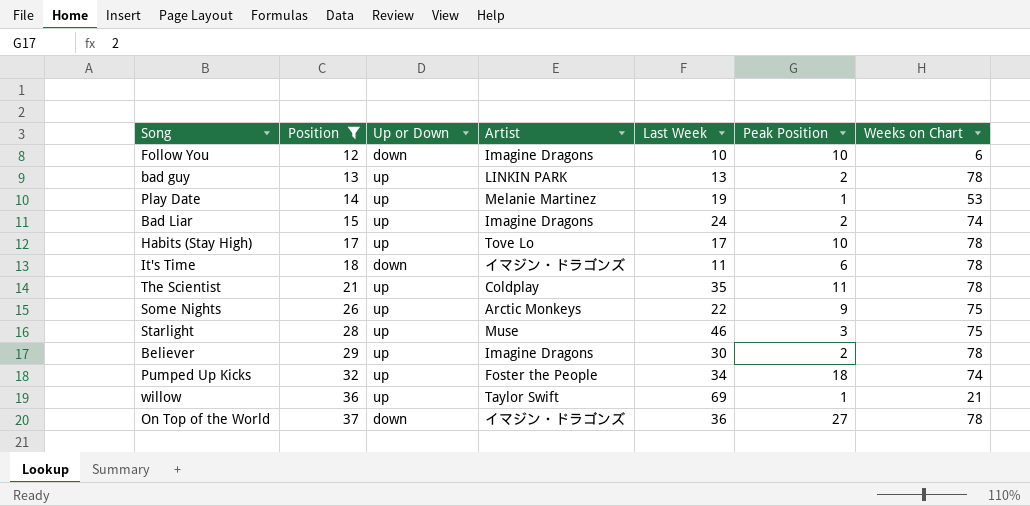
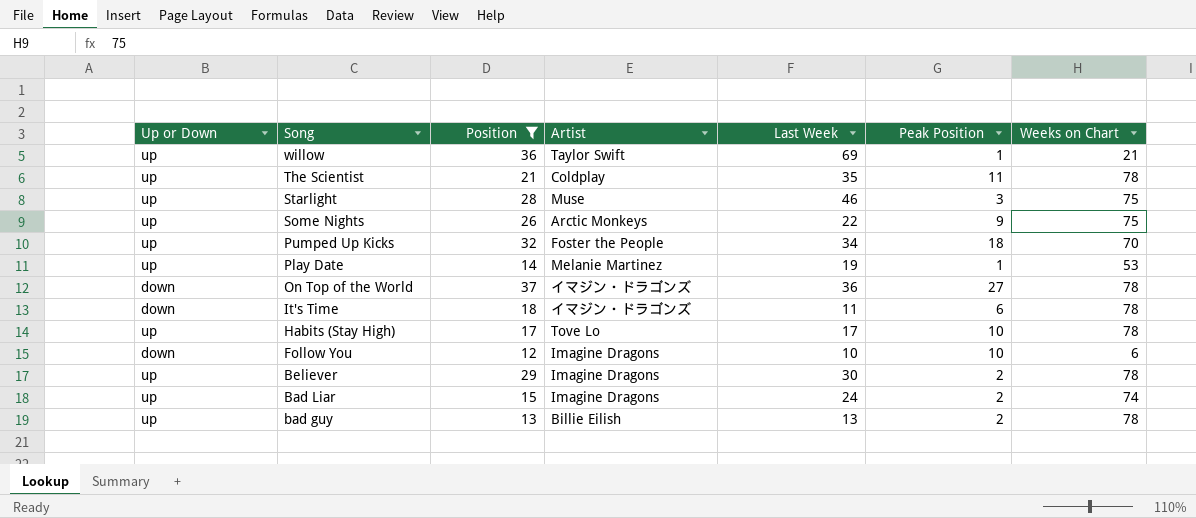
row order: Position ascending -> Song descending
column Up or Down | position: 3 -> 1
Pumped Up Kicks | Weeks on Chart: 74 -> 70
bad guy | Artist: LINKIN PARK -> Billie Eilish

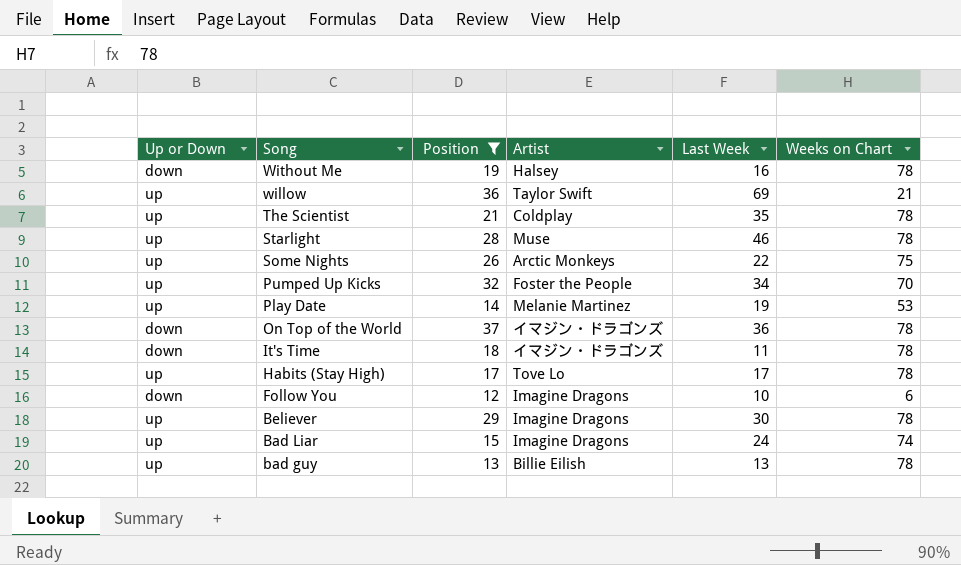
column Peak Position | position: 6 -> none
row Without Me: none -> down | 19 | Halsey | 16 | 78
Starlight | Weeks on Chart: 75 -> 78

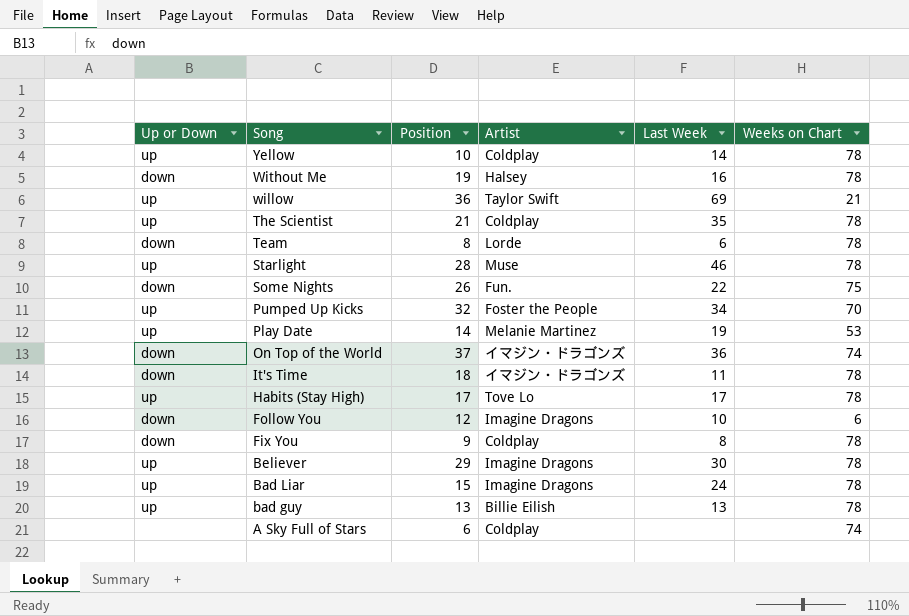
filter: Position >= 12 -> none
Some Nights | Up or Down: up -> down
Some Nights | Artist: Arctic Monkeys -> Fun.
On Top of the World | Weeks on Chart: 78 -> 74
Bad Liar | Weeks on Chart: 74 -> 78

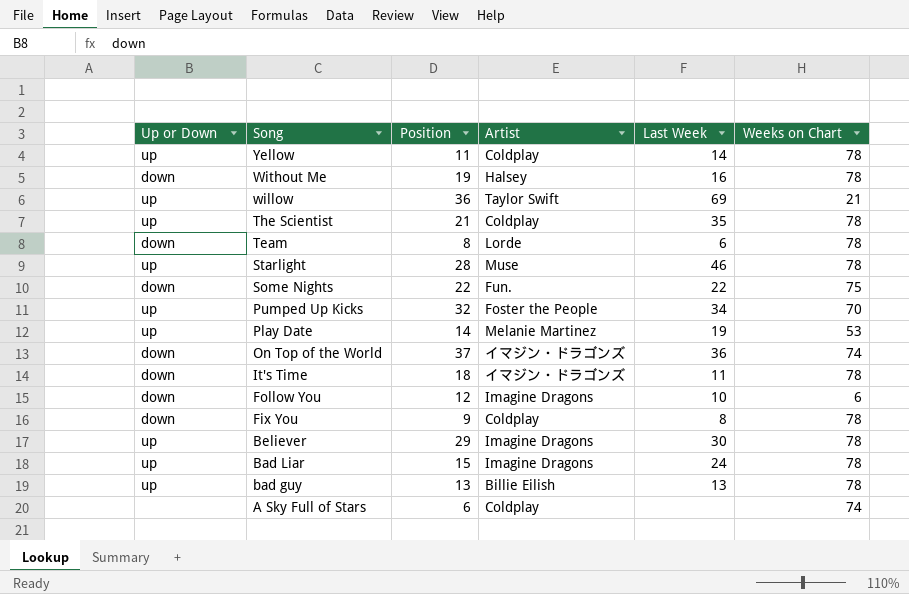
row Habits (Stay High): up | 17 | Tove Lo | 17 | 78 -> none
Yellow | Position: 10 -> 11
Some Nights | Position: 26 -> 22

